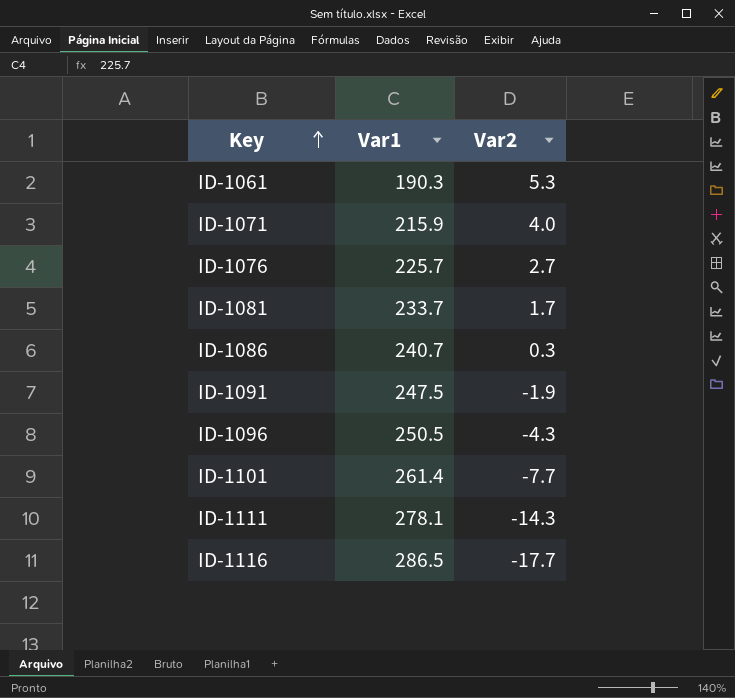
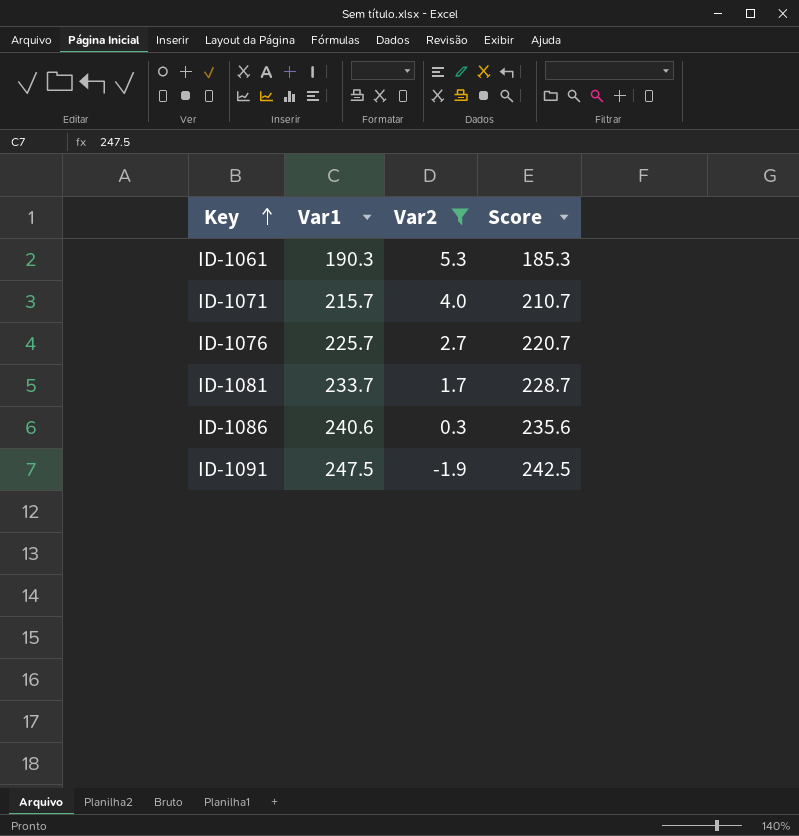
filter: none -> Var2 >= -1.9
column Score | formula: none -> [Var1] - 5
ID-1071 | Var1: 215.9 -> 215.7
ID-1086 | Var1: 240.7 -> 240.6

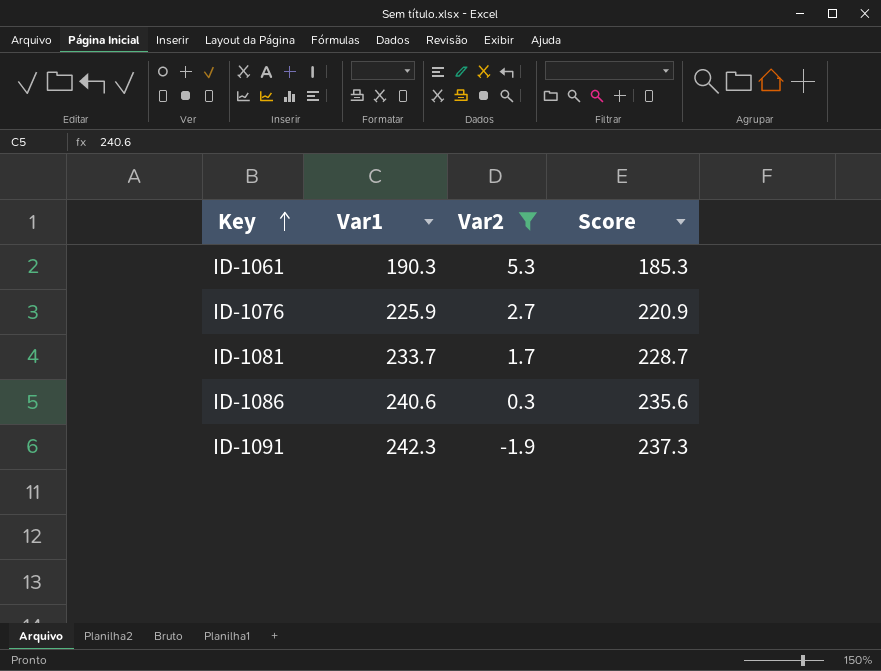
row ID-1071: 215.7 | 4.0 | 210.7 -> none
ID-1076 | Var1: 225.7 -> 225.9
ID-1076 | Score: 220.7 -> 220.9
ID-1091 | Var1: 247.5 -> 242.3
ID-1091 | Score: 242.5 -> 237.3

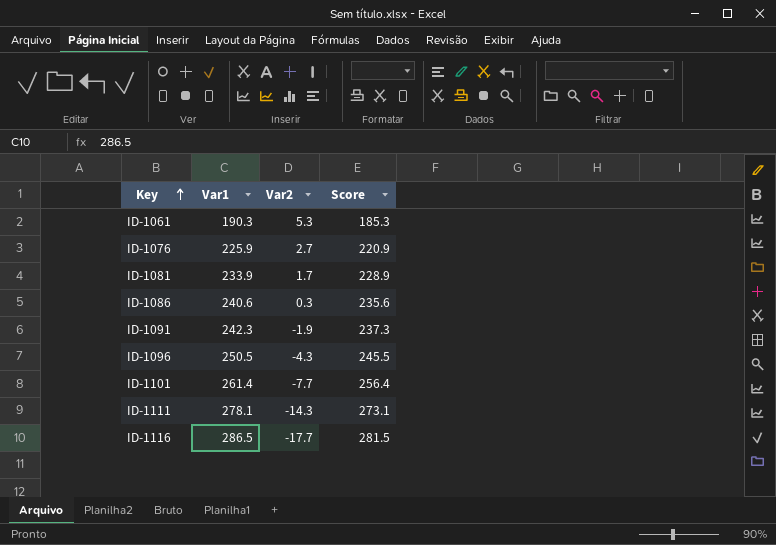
filter: Var2 >= -1.9 -> none
ID-1081 | Var1: 233.7 -> 233.9
ID-1081 | Score: 228.7 -> 228.9

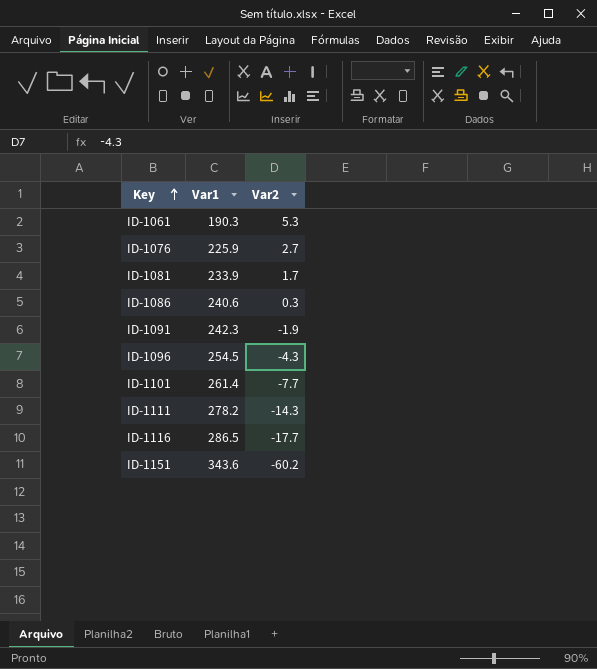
column Score | formula: [Var1] - 5 -> none
ID-1096 | Var1: 250.5 -> 254.5
ID-1111 | Var1: 278.1 -> 278.2
row ID-1151: none -> 343.6 | -60.2

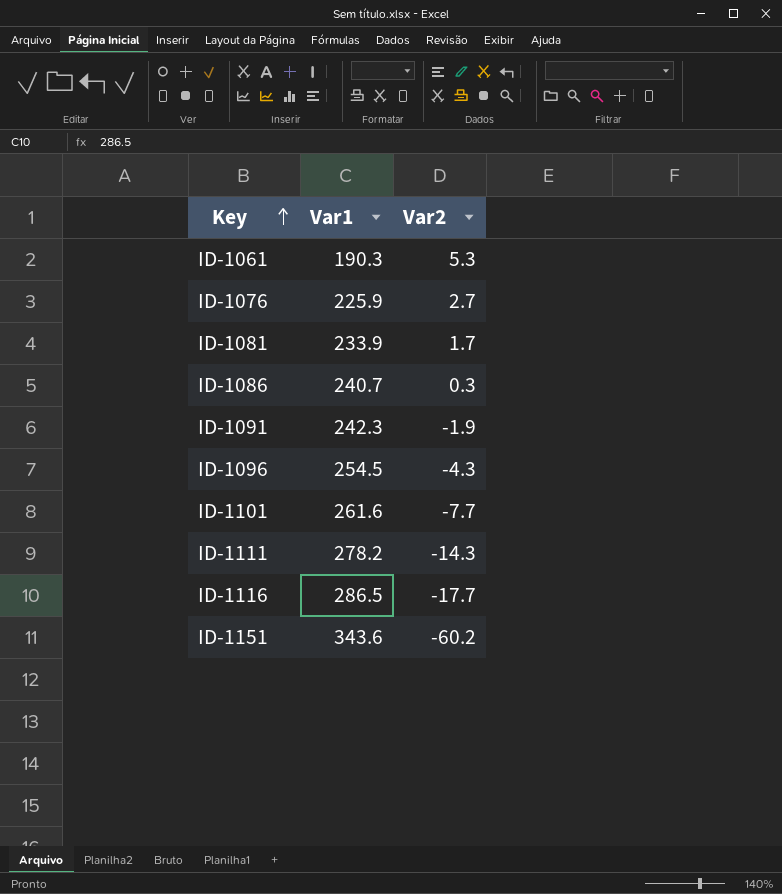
ID-1086 | Var1: 240.6 -> 240.7
ID-1101 | Var1: 261.4 -> 261.6

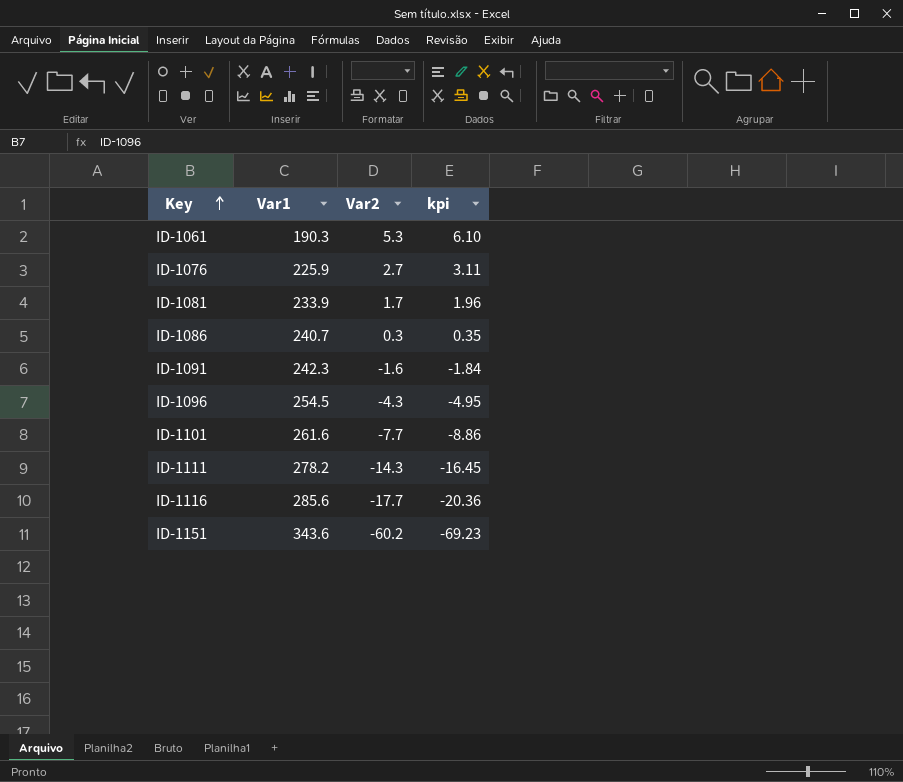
column kpi | formula: none -> [Var2] * 1.15
ID-1091 | Var2: -1.9 -> -1.6
ID-1116 | Var1: 286.5 -> 285.6

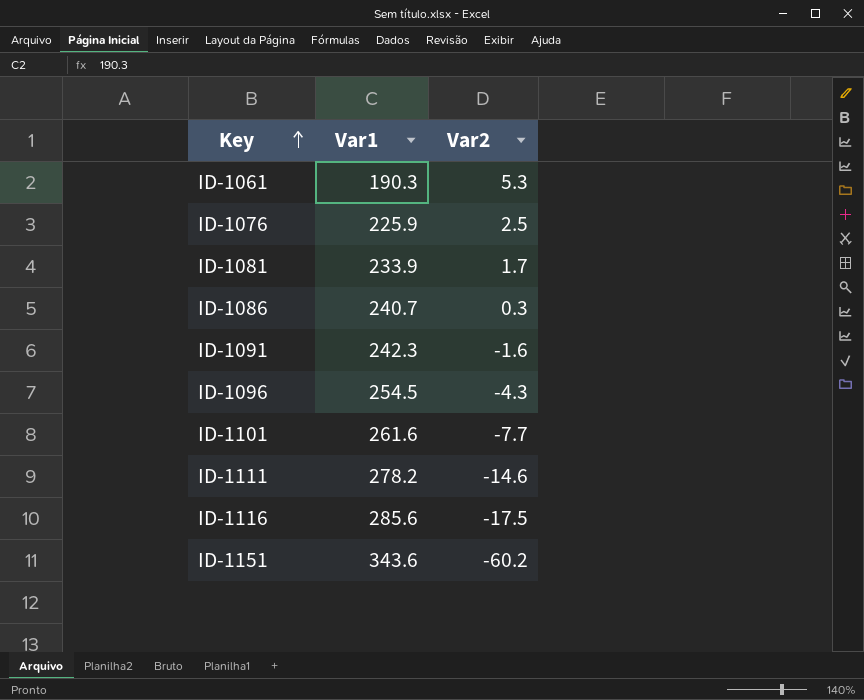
column kpi | formula: [Var2] * 1.15 -> none
ID-1076 | Var2: 2.7 -> 2.5
ID-1111 | Var2: -14.3 -> -14.6
ID-1116 | Var2: -17.7 -> -17.5

